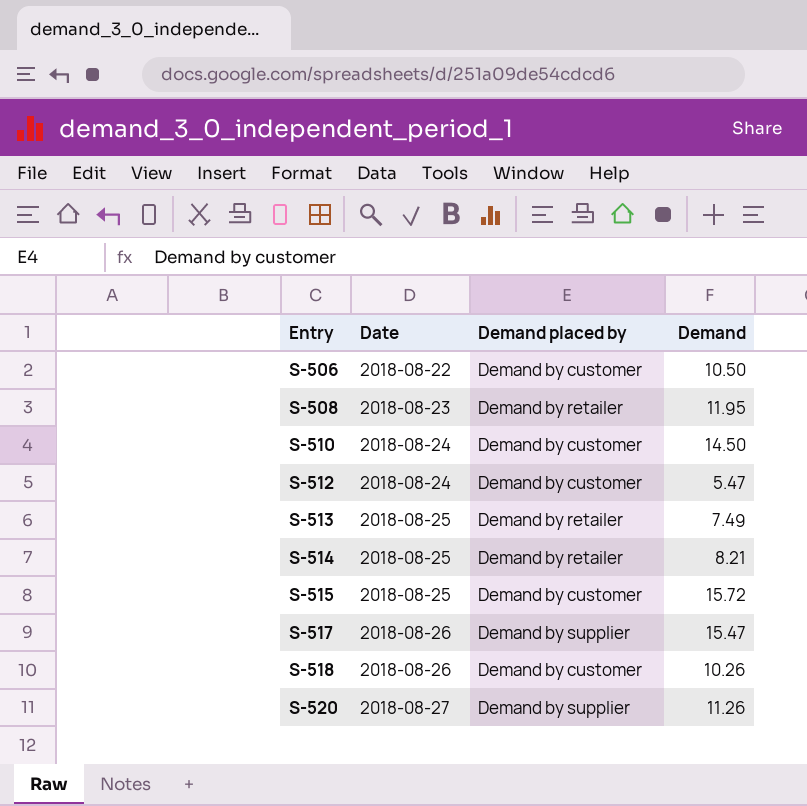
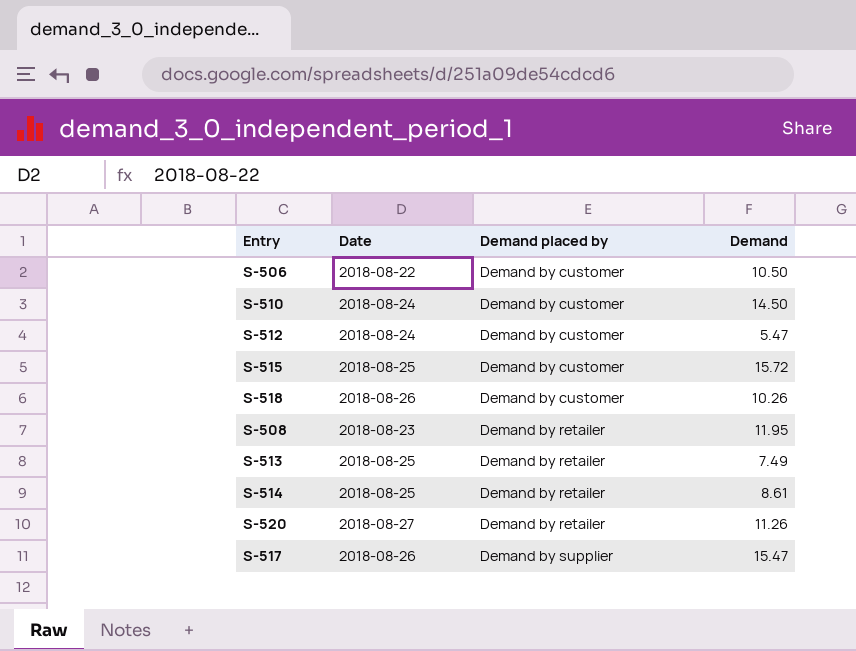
row order: Entry ascending -> Demand placed by ascending
S-514 | Demand: 8.21 -> 8.61
S-520 | Demand placed by: Demand by supplier -> Demand by retailer

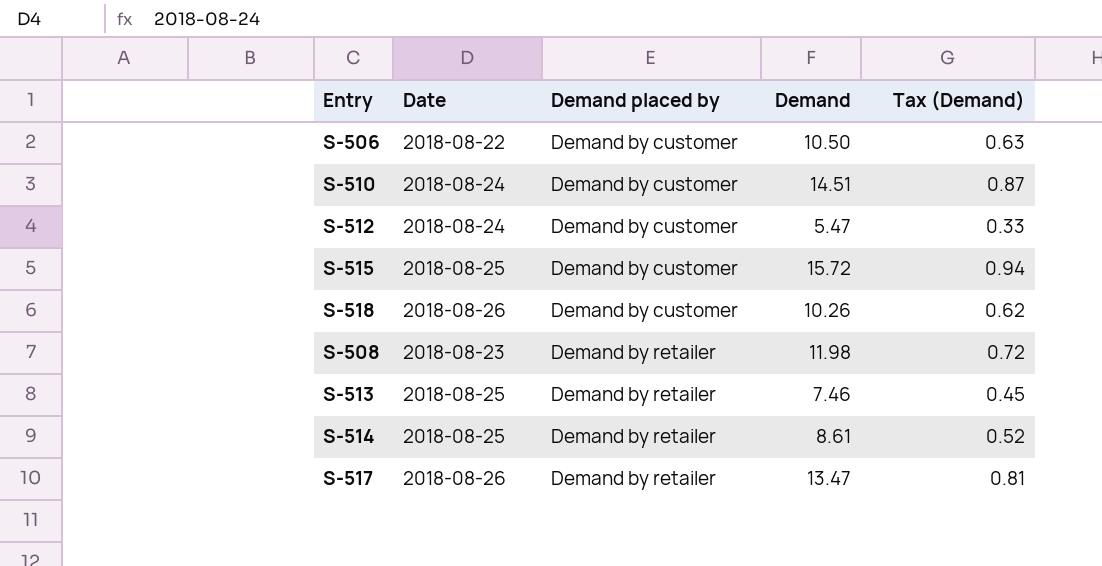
column Tax (Demand) | formula: none -> [Demand] * 0.06
row S-520: 2018-08-27 | Demand by retailer | 11.26 -> none
S-510 | Demand: 14.50 -> 14.51
S-508 | Demand: 11.95 -> 11.98
S-513 | Demand: 7.49 -> 7.46
S-517 | Demand placed by: Demand by supplier -> Demand by retailer
S-517 | Demand: 15.47 -> 13.47

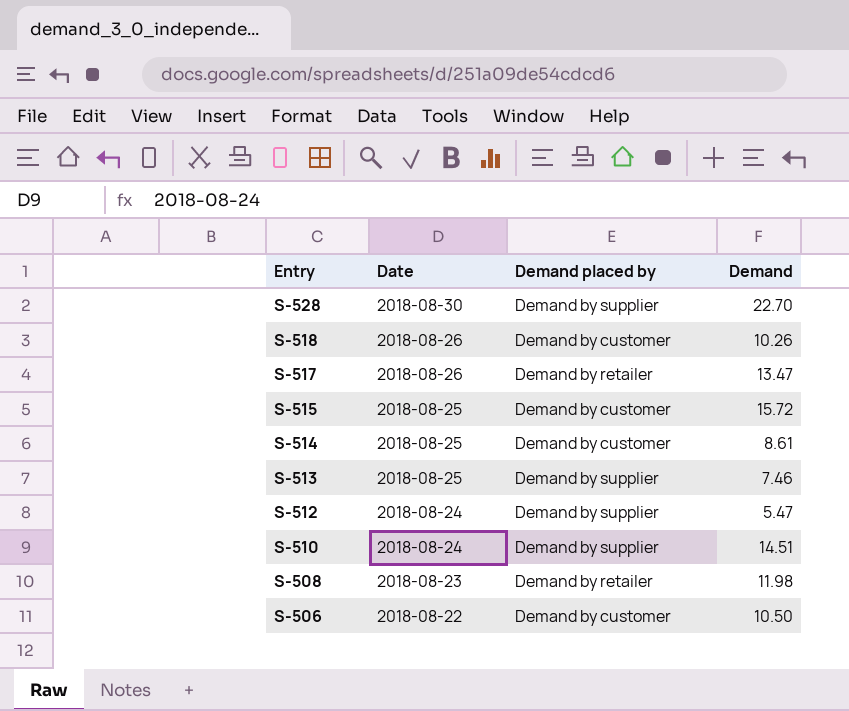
row order: Demand placed by ascending -> Entry descending
column Tax (Demand) | formula: [Demand] * 0.06 -> none
row S-528: none -> 2018-08-30 | Demand by supplier | 22.70
S-514 | Demand placed by: Demand by retailer -> Demand by customer
S-513 | Demand placed by: Demand by retailer -> Demand by supplier
S-512 | Demand placed by: Demand by customer -> Demand by supplier
S-510 | Demand placed by: Demand by customer -> Demand by supplier

